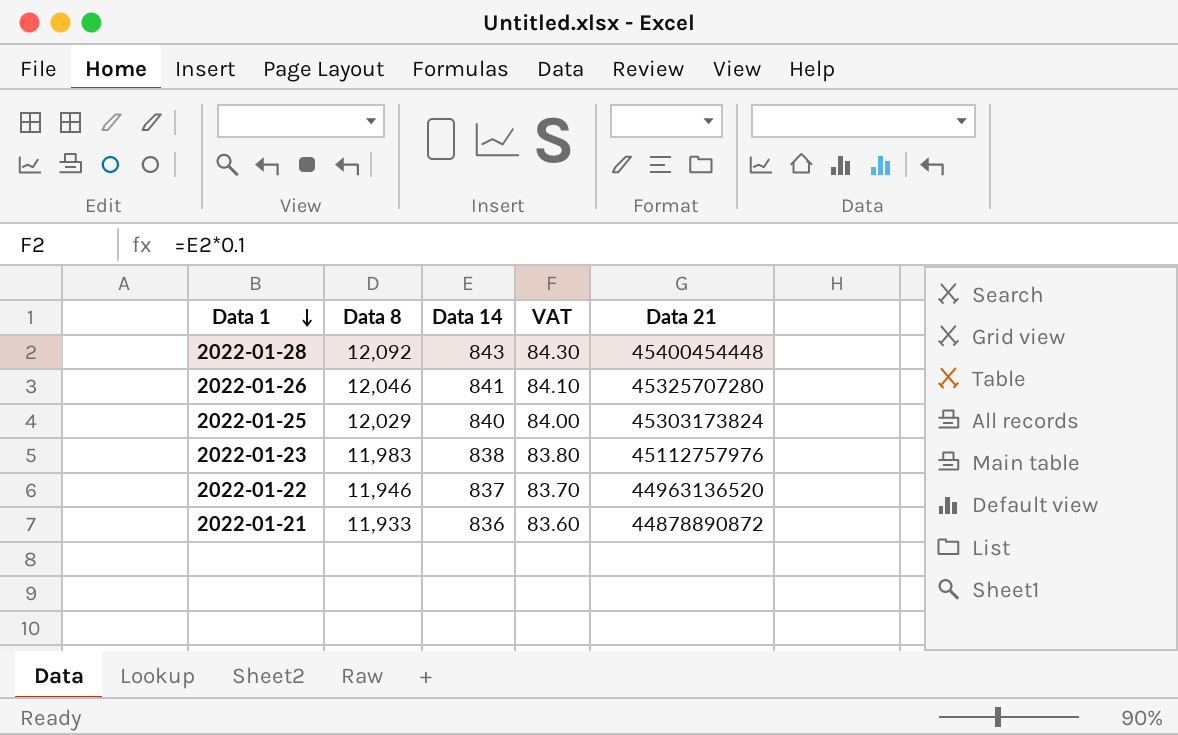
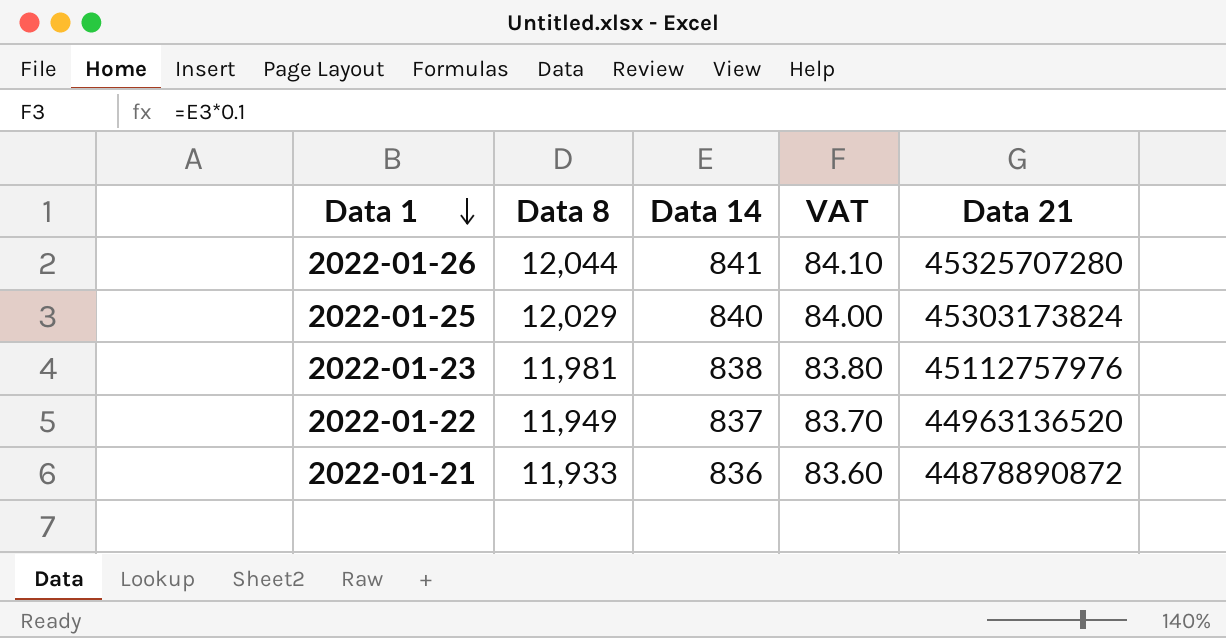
row 2022-01-28: 12,092 | 843 | 84.30 | 45400454448 -> none
2022-01-26 | Data 8: 12,046 -> 12,044
2022-01-23 | Data 8: 11,983 -> 11,981
2022-01-22 | Data 8: 11,946 -> 11,949

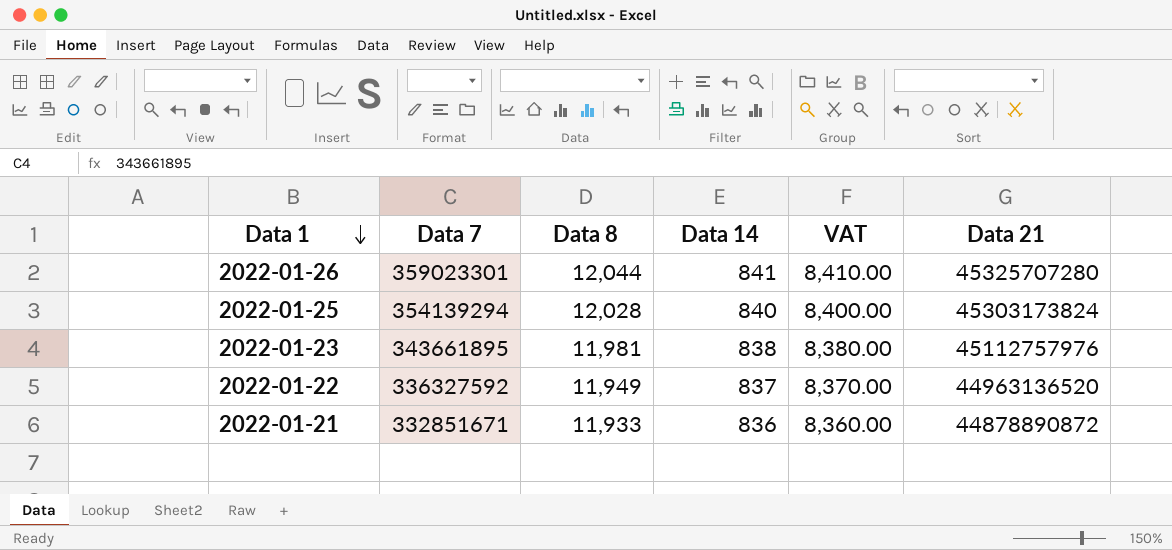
column Data 7 | position: none -> 2
column VAT | formula: [Data 14] * 0.1 -> [Data 14] * 10
2022-01-25 | Data 8: 12,029 -> 12,028

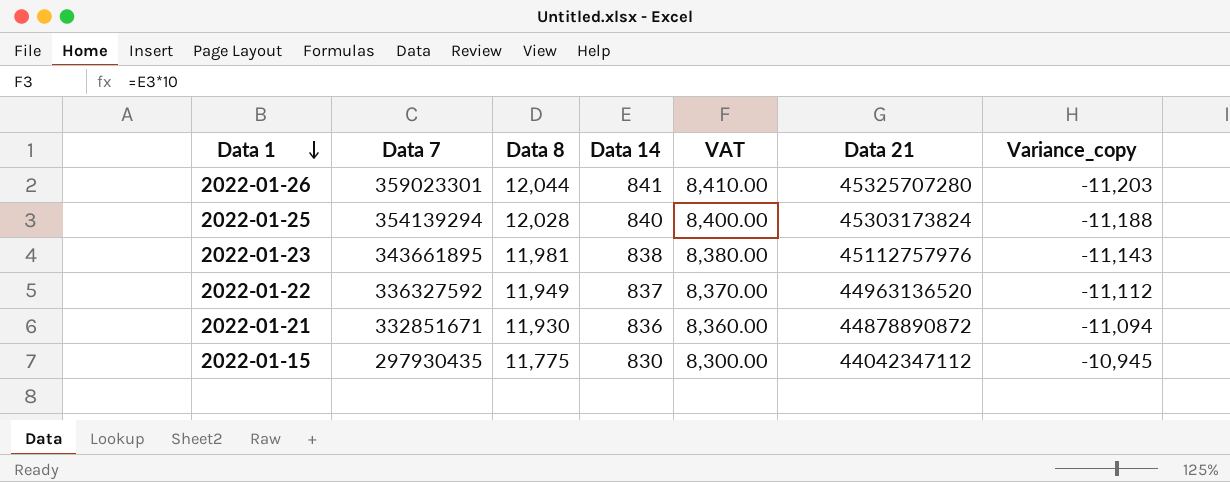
column Variance_copy | formula: none -> [Data 14] - [Data 8]
2022-01-21 | Data 8: 11,933 -> 11,930
row 2022-01-15: none -> 297930435 | 11,775 | 830 | 8,300.00 | 44042347112 | -10,945

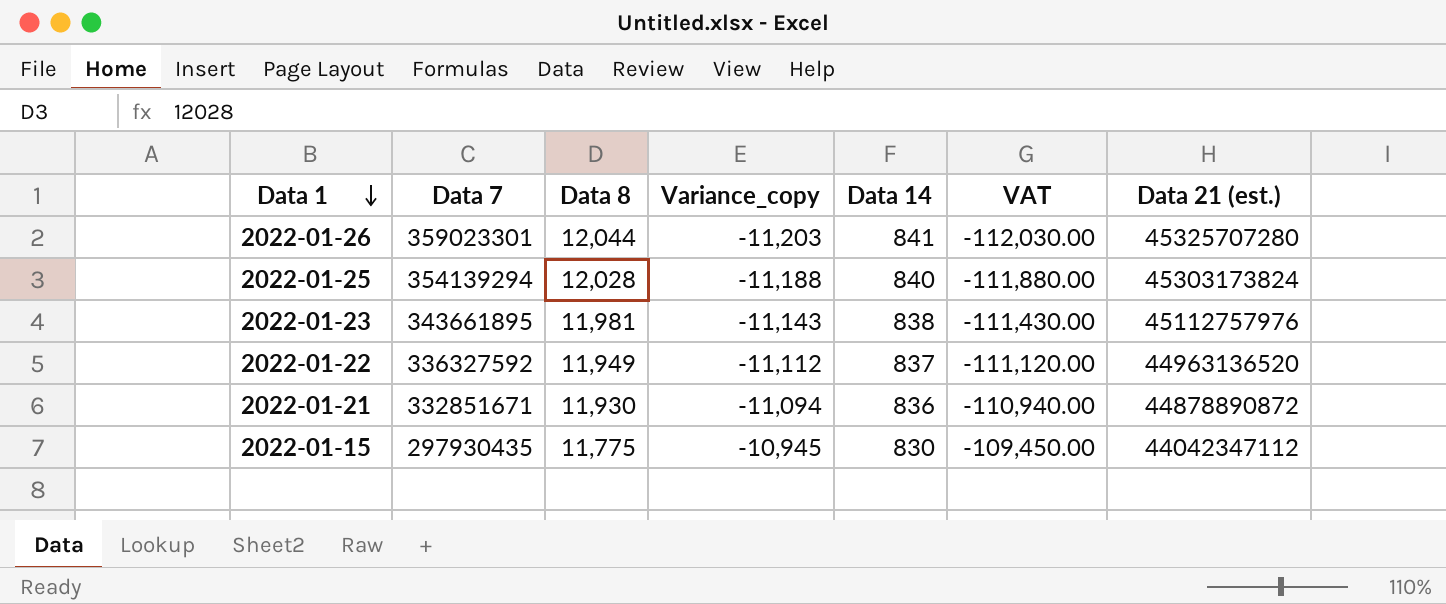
column Variance_copy | position: 7 -> 4
column VAT | formula: [Data 14] * 10 -> [Variance_copy] * 10
column name: Data 21 -> Data 21 (est.)

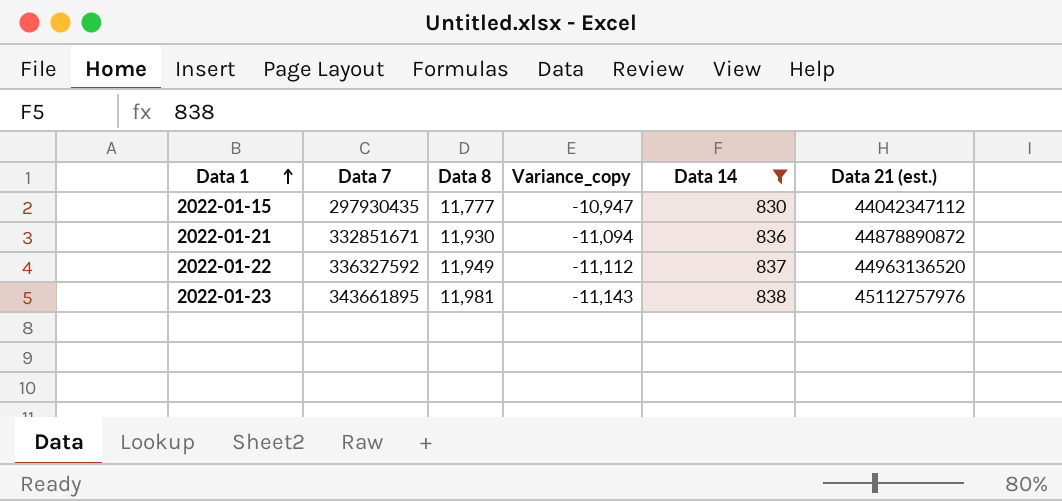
filter: none -> Data 14 <= 838
row order: Data 1 descending -> Data 1 ascending
column VAT | formula: [Variance_copy] * 10 -> none
2022-01-15 | Data 8: 11,775 -> 11,777
2022-01-15 | Variance_copy: -10,945 -> -10,947

